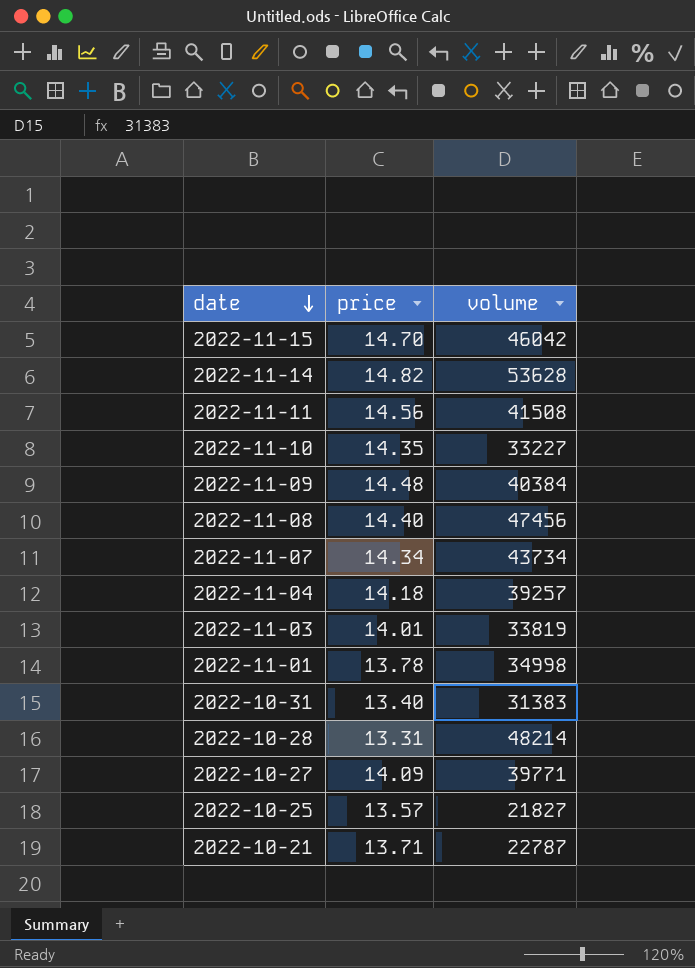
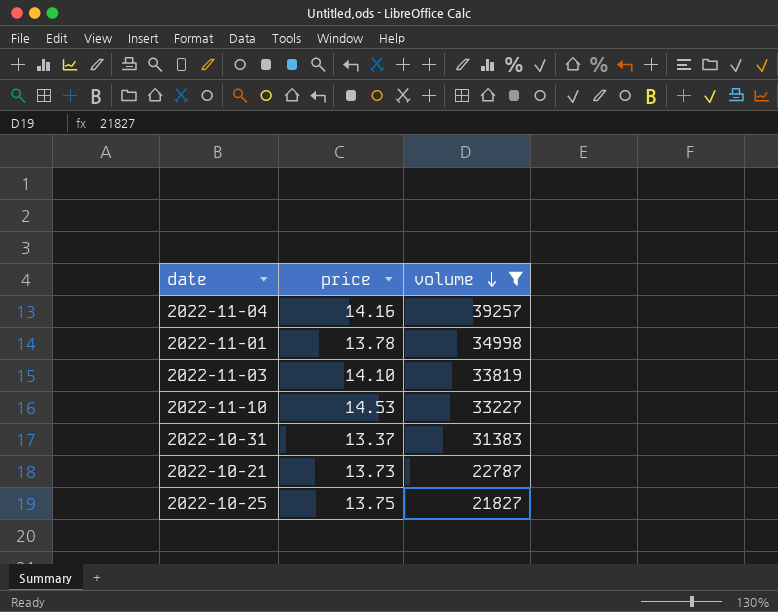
filter: none -> volume <= 39257
row order: date descending -> volume descending
2022-11-04 | price: 14.18 -> 14.16
2022-11-03 | price: 14.01 -> 14.10
2022-11-10 | price: 14.35 -> 14.53
2022-10-31 | price: 13.40 -> 13.37
2022-10-21 | price: 13.71 -> 13.73
2022-10-25 | price: 13.57 -> 13.75

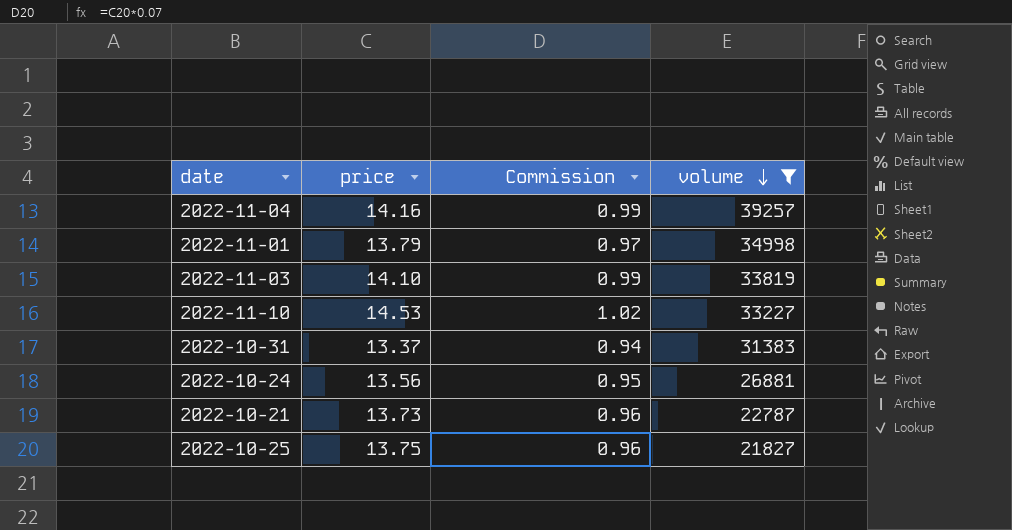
column Commission | formula: none -> [price] * 0.07
2022-11-01 | price: 13.78 -> 13.79
row 2022-10-24: none -> 13.56 | 0.95 | 26881

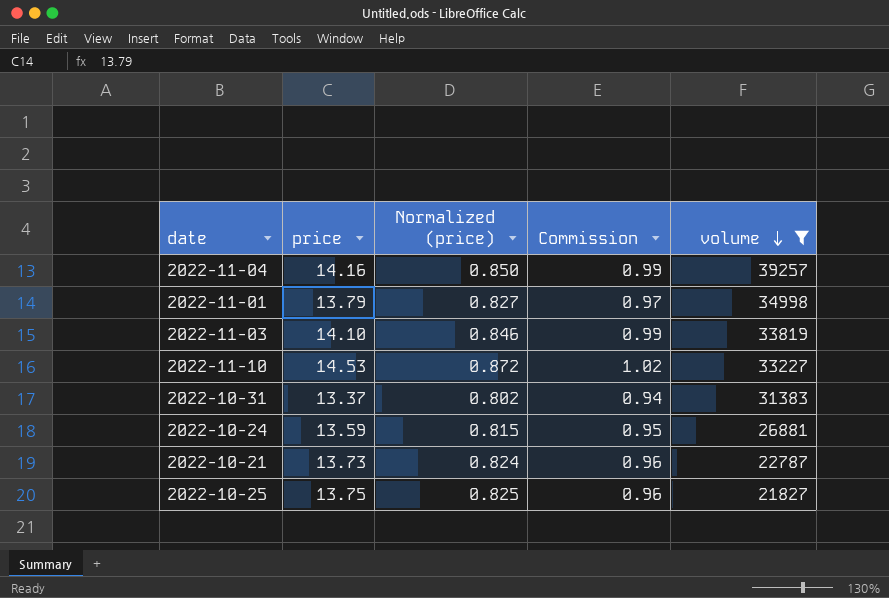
column Normalized (price) | formula: none -> [price] * 0.06
2022-10-24 | price: 13.56 -> 13.59

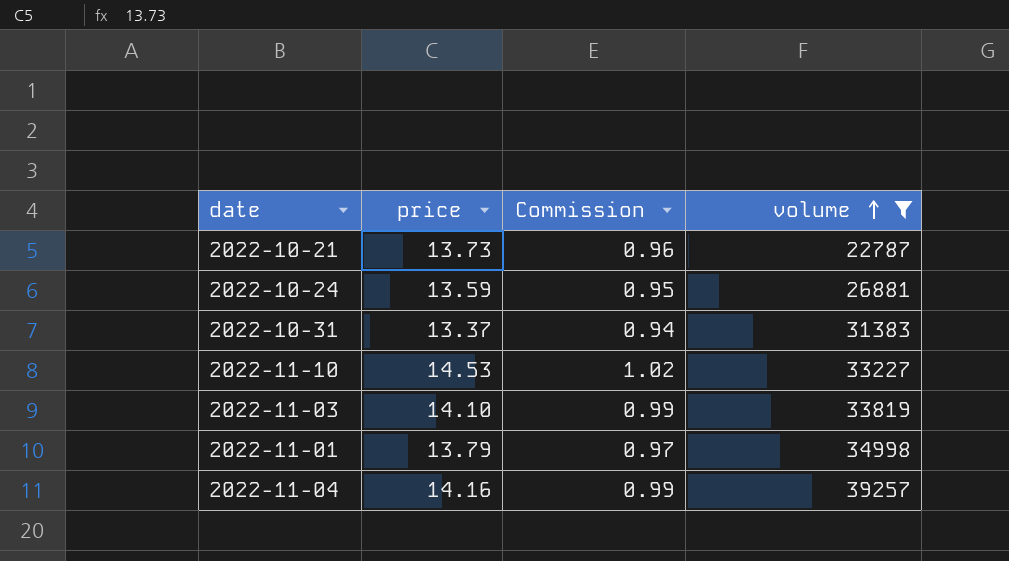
row order: volume descending -> volume ascending
column Normalized (price) | formula: [price] * 0.06 -> none
row 2022-10-25: 13.75 | 0.825 | 0.96 | 21827 -> none

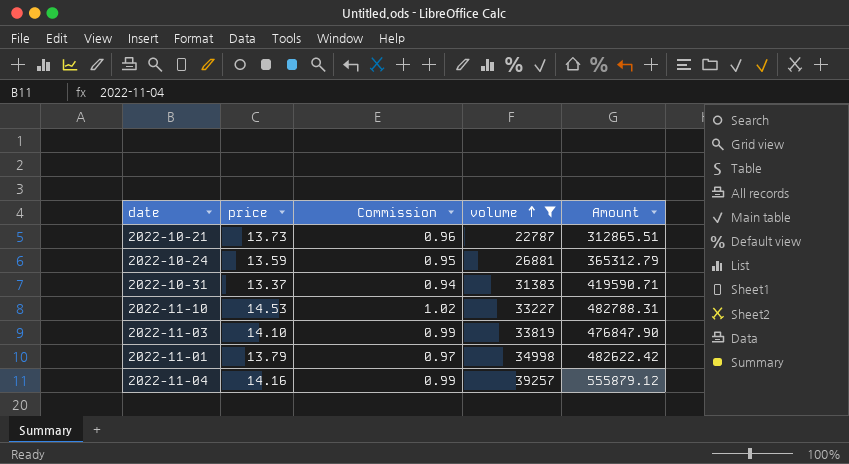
column Amount | formula: none -> [price] * [volume]

